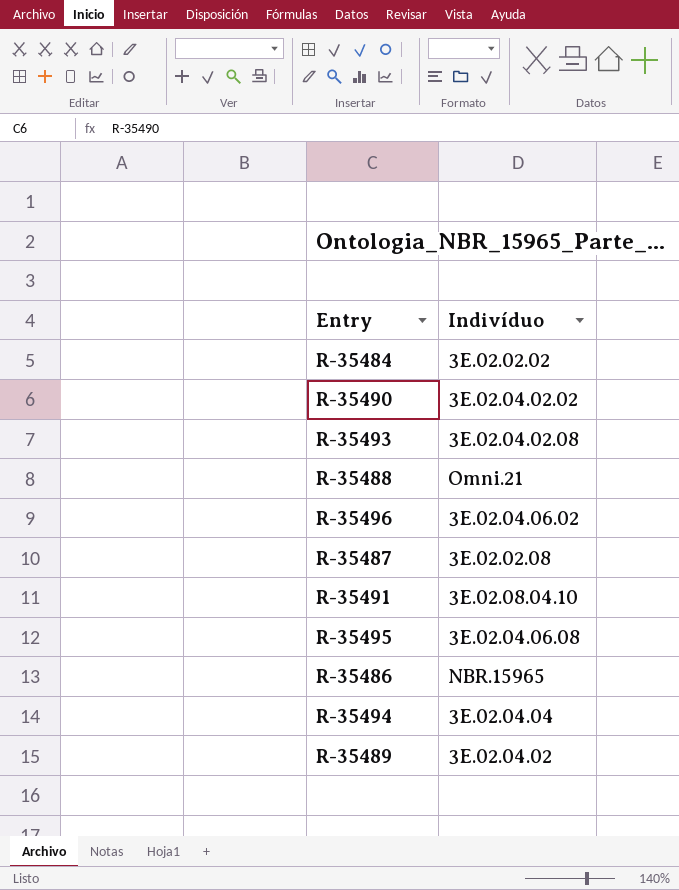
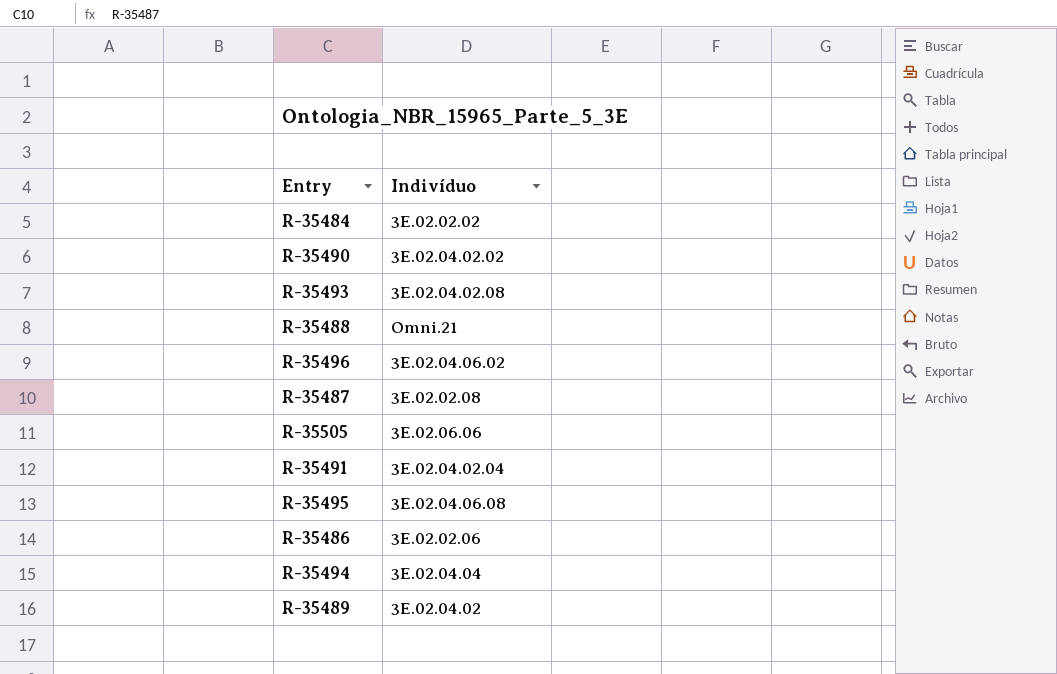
row R-35505: none -> 3E.02.06.06
R-35491 | Indivíduo: 3E.02.08.04.10 -> 3E.02.04.02.04
R-35486 | Indivíduo: NBR.15965 -> 3E.02.02.06

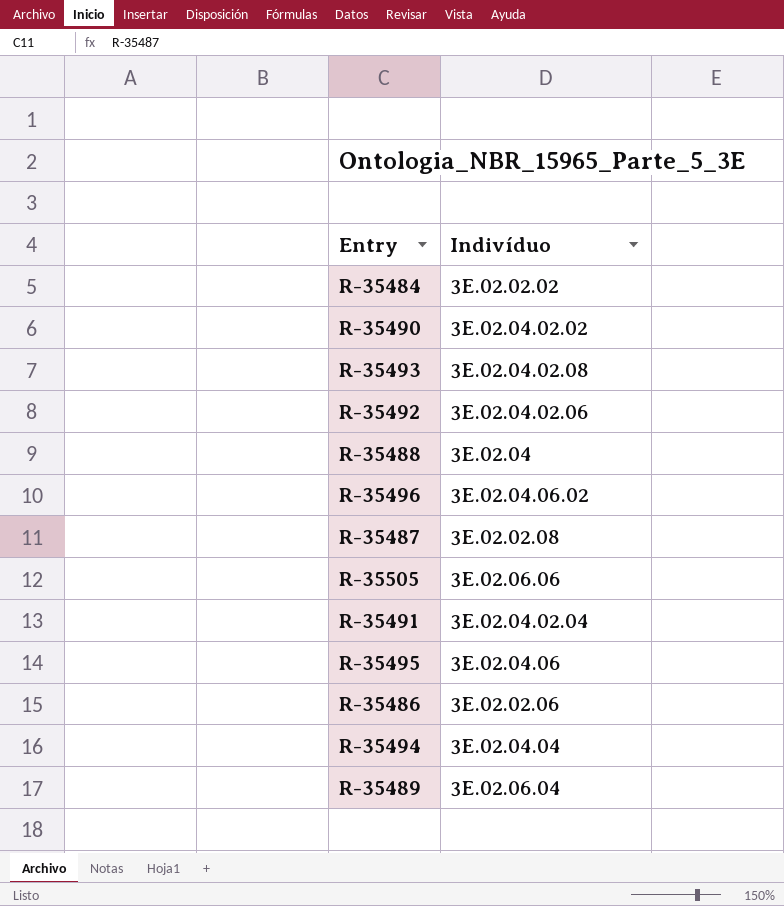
row R-35492: none -> 3E.02.04.02.06
R-35488 | Indivíduo: Omni.21 -> 3E.02.04
R-35495 | Indivíduo: 3E.02.04.06.08 -> 3E.02.04.06
R-35489 | Indivíduo: 3E.02.04.02 -> 3E.02.06.04

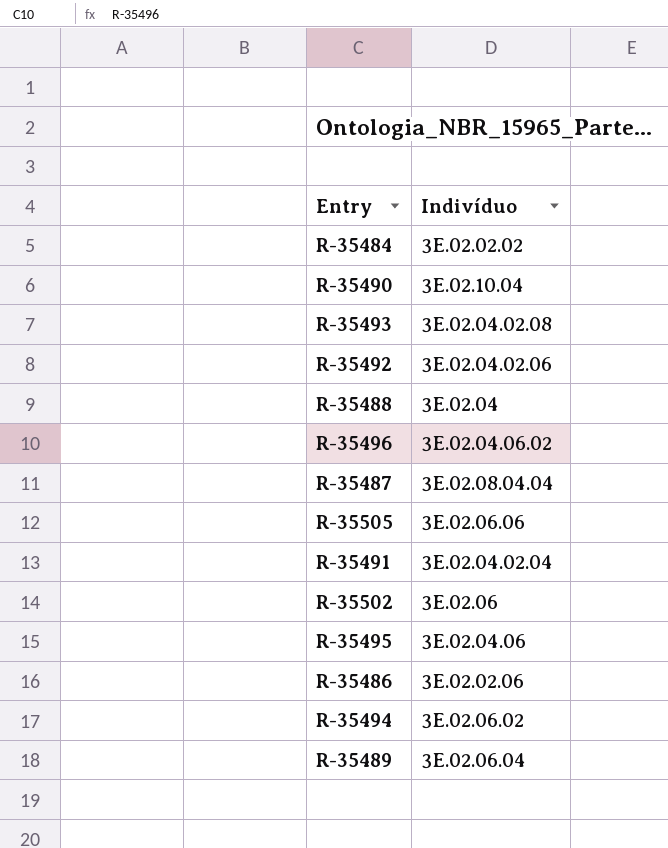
R-35490 | Indivíduo: 3E.02.04.02.02 -> 3E.02.10.04
R-35487 | Indivíduo: 3E.02.02.08 -> 3E.02.08.04.04
row R-35502: none -> 3E.02.06
R-35494 | Indivíduo: 3E.02.04.04 -> 3E.02.06.02

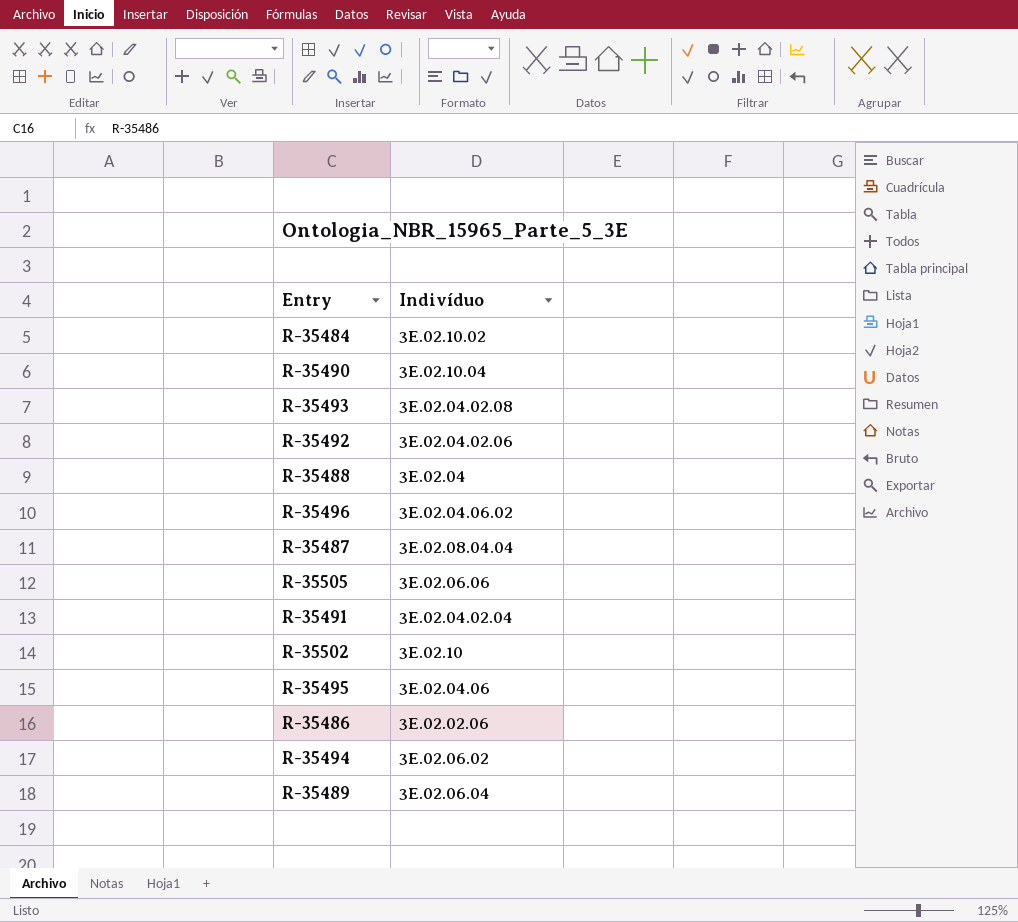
R-35484 | Indivíduo: 3E.02.02.02 -> 3E.02.10.02
R-35502 | Indivíduo: 3E.02.06 -> 3E.02.10

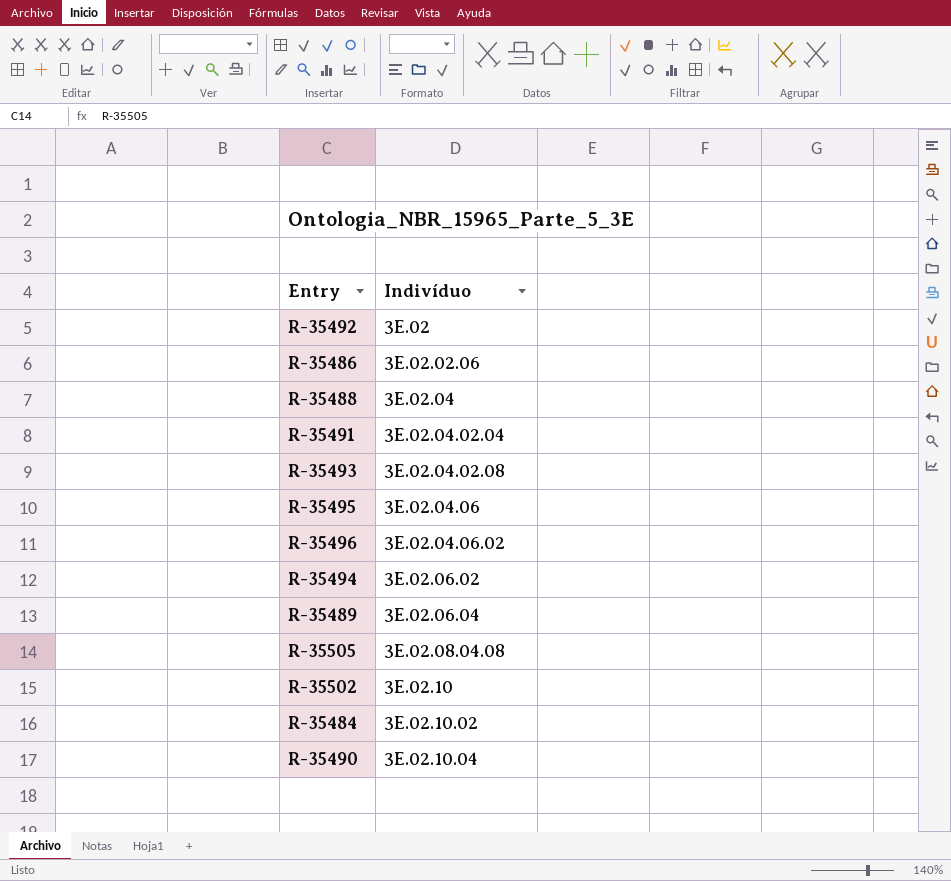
row order: none -> Indivíduo ascending
row R-35487: 3E.02.08.04.04 -> none
R-35492 | Indivíduo: 3E.02.04.02.06 -> 3E.02
R-35505 | Indivíduo: 3E.02.06.06 -> 3E.02.08.04.08

